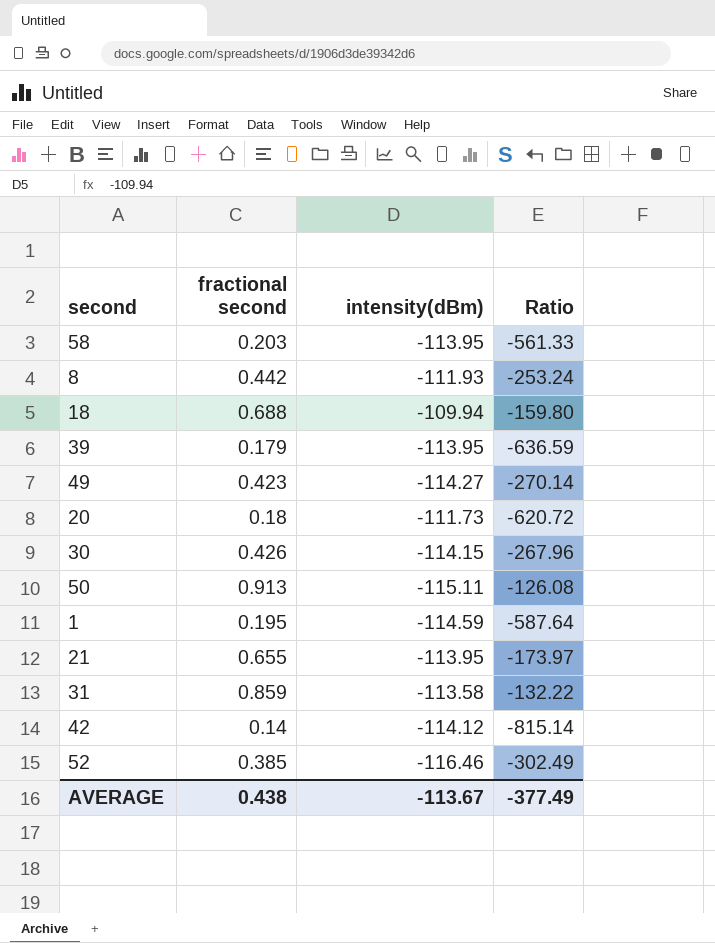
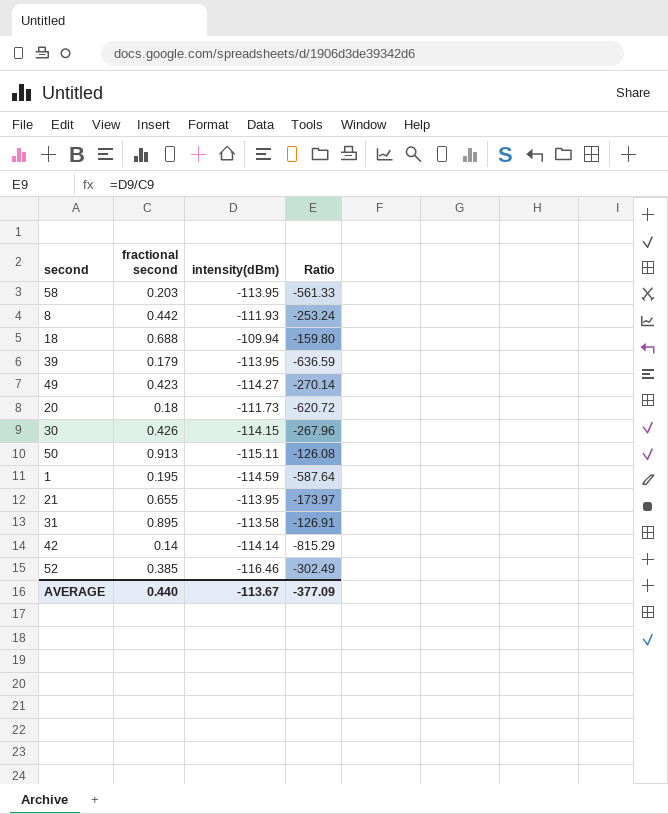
31 | fractional second: 0.859 -> 0.895
31 | Ratio: -132.22 -> -126.91
42 | intensity(dBm): -114.12 -> -114.14
42 | Ratio: -815.14 -> -815.29
AVERAGE | fractional second: 0.438 -> 0.440
AVERAGE | Ratio: -377.49 -> -377.09

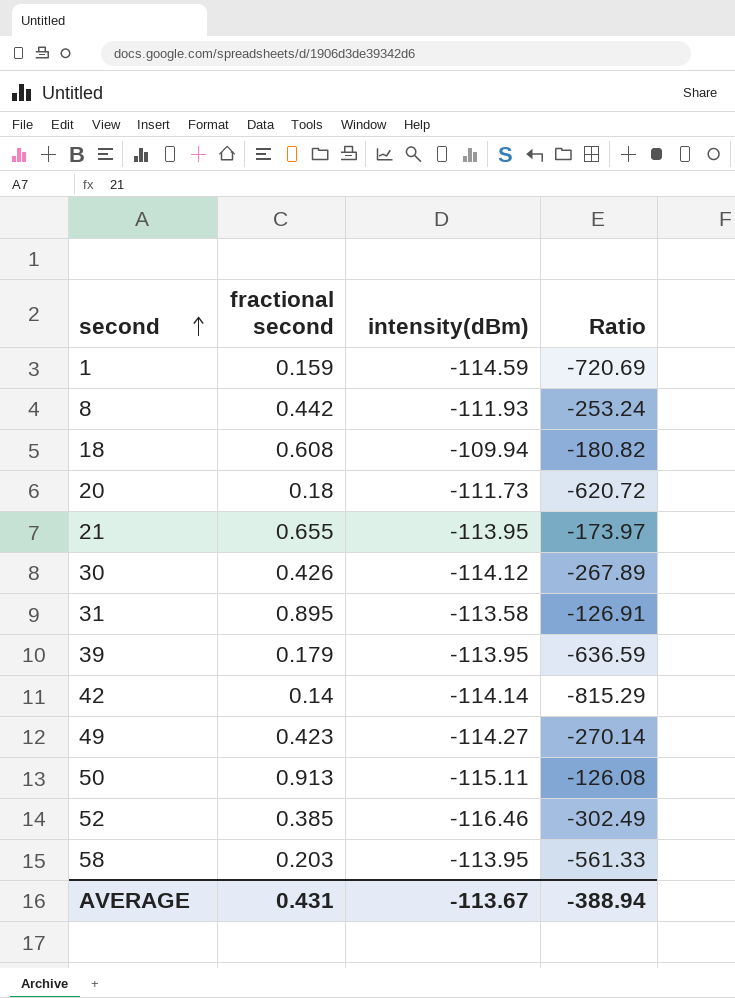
row order: none -> second ascending
1 | fractional second: 0.195 -> 0.159
1 | Ratio: -587.64 -> -720.69
18 | fractional second: 0.688 -> 0.608
18 | Ratio: -159.80 -> -180.82
30 | intensity(dBm): -114.15 -> -114.12
30 | Ratio: -267.96 -> -267.89
AVERAGE | fractional second: 0.440 -> 0.431
AVERAGE | Ratio: -377.09 -> -388.94

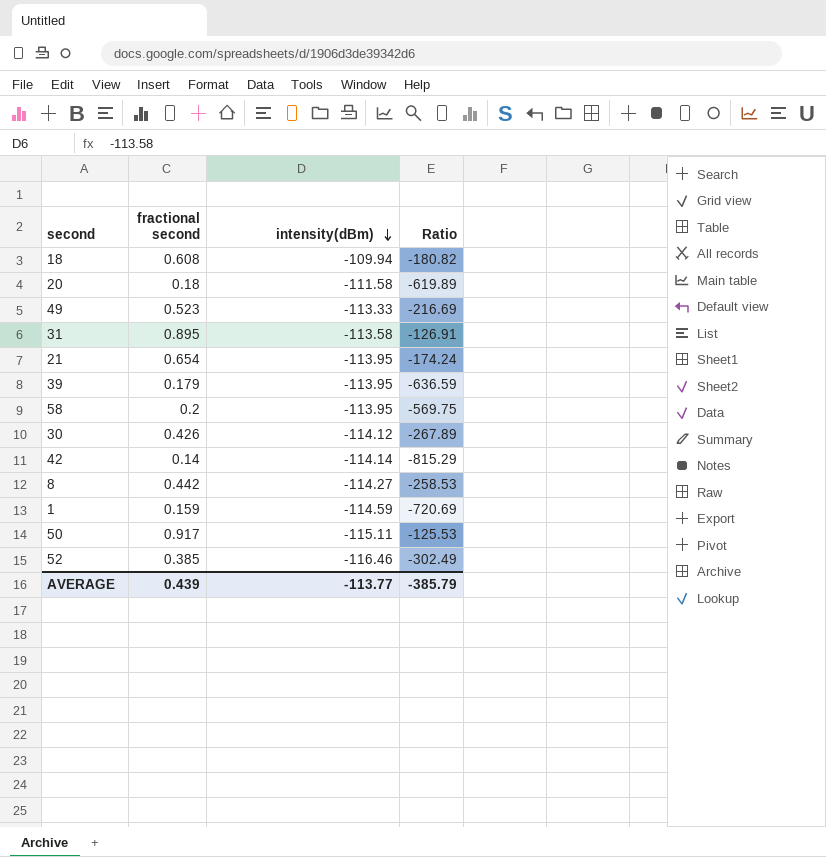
row order: second ascending -> intensity(dBm) descending
20 | intensity(dBm): -111.73 -> -111.58
20 | Ratio: -620.72 -> -619.89
49 | fractional second: 0.423 -> 0.523
49 | intensity(dBm): -114.27 -> -113.33
49 | Ratio: -270.14 -> -216.69
21 | fractional second: 0.655 -> 0.654
21 | Ratio: -173.97 -> -174.24
58 | fractional second: 0.203 -> 0.2
58 | Ratio: -561.33 -> -569.75
8 | intensity(dBm): -111.93 -> -114.27
8 | Ratio: -253.24 -> -258.53
50 | fractional second: 0.913 -> 0.917
50 | Ratio: -126.08 -> -125.53
AVERAGE | fractional second: 0.431 -> 0.439
AVERAGE | intensity(dBm): -113.67 -> -113.77
AVERAGE | Ratio: -388.94 -> -385.79

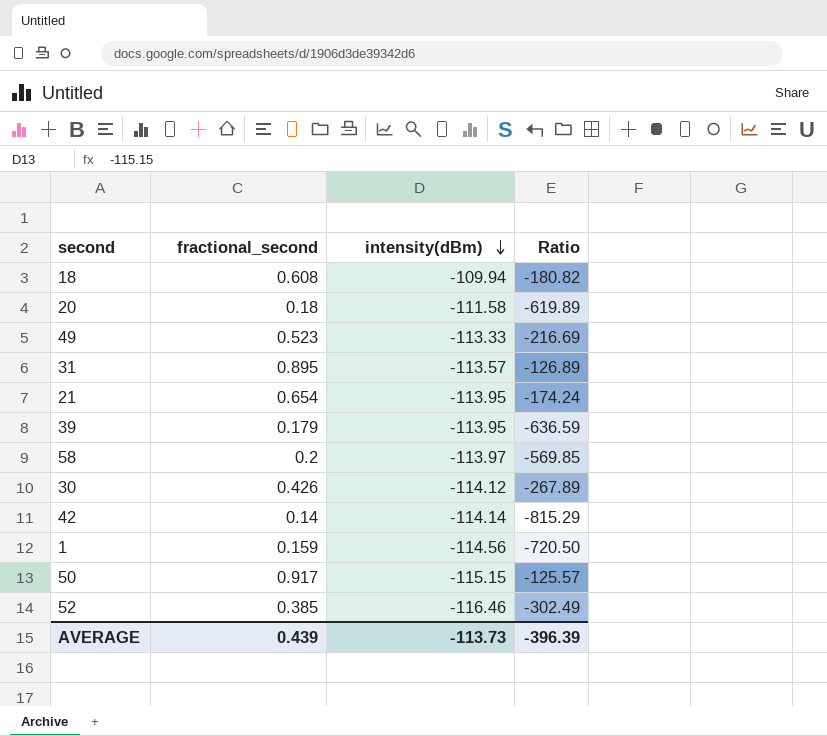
column name: fractional second -> fractional_second
row 8: 0.442 | -114.27 | -258.53 -> none
31 | intensity(dBm): -113.58 -> -113.57
31 | Ratio: -126.91 -> -126.89
58 | intensity(dBm): -113.95 -> -113.97
58 | Ratio: -569.75 -> -569.85
1 | intensity(dBm): -114.59 -> -114.56
1 | Ratio: -720.69 -> -720.50
50 | intensity(dBm): -115.11 -> -115.15
50 | Ratio: -125.53 -> -125.57
AVERAGE | intensity(dBm): -113.77 -> -113.73
AVERAGE | Ratio: -385.79 -> -396.39

